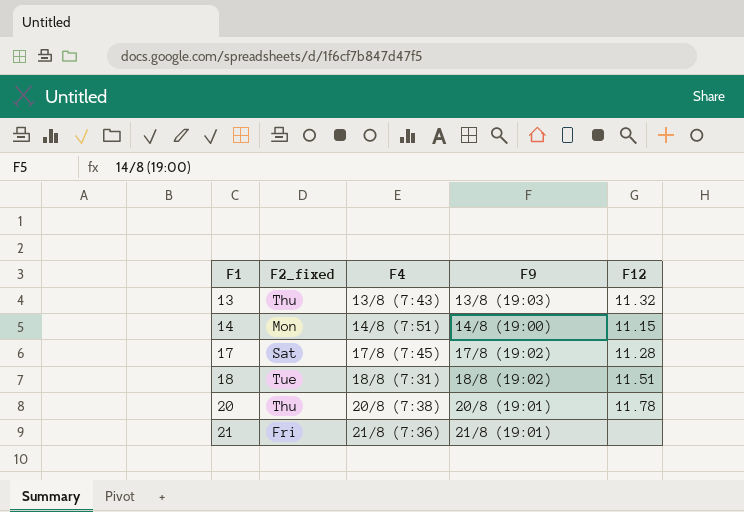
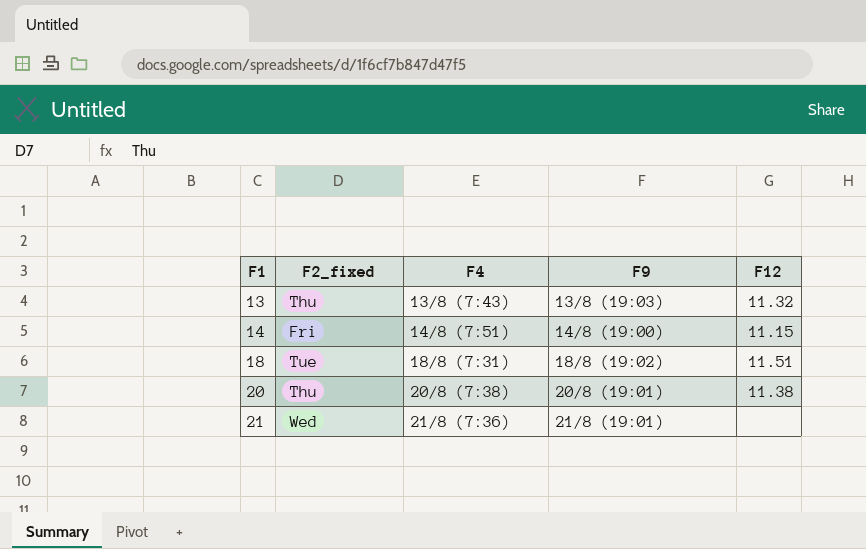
row 17: Sat | 17/8 (7:45) | 17/8 (19:02) | 11.28 -> none
14 | F2_fixed: Mon -> Fri
20 | F12: 11.78 -> 11.38
21 | F2_fixed: Fri -> Wed

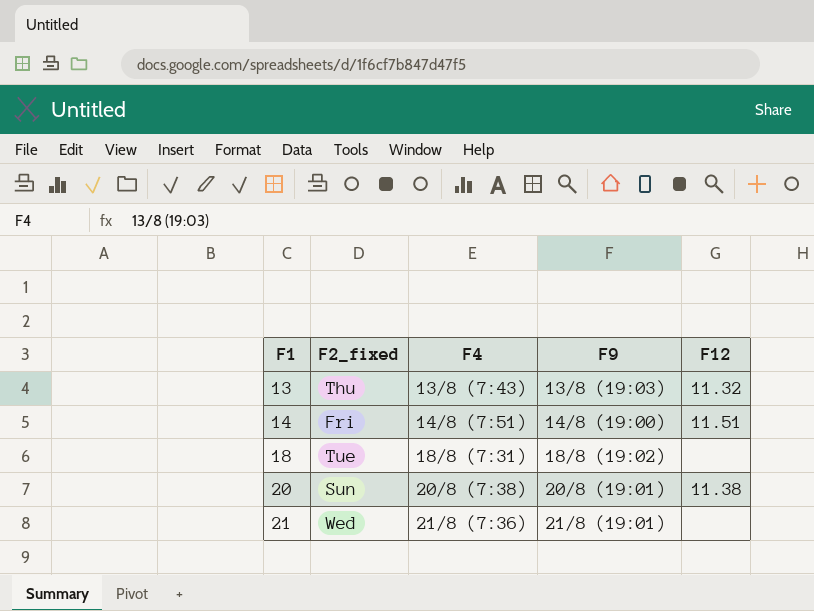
14 | F12: 11.15 -> 11.51
18 | F12: 11.51 -> none
20 | F2_fixed: Thu -> Sun

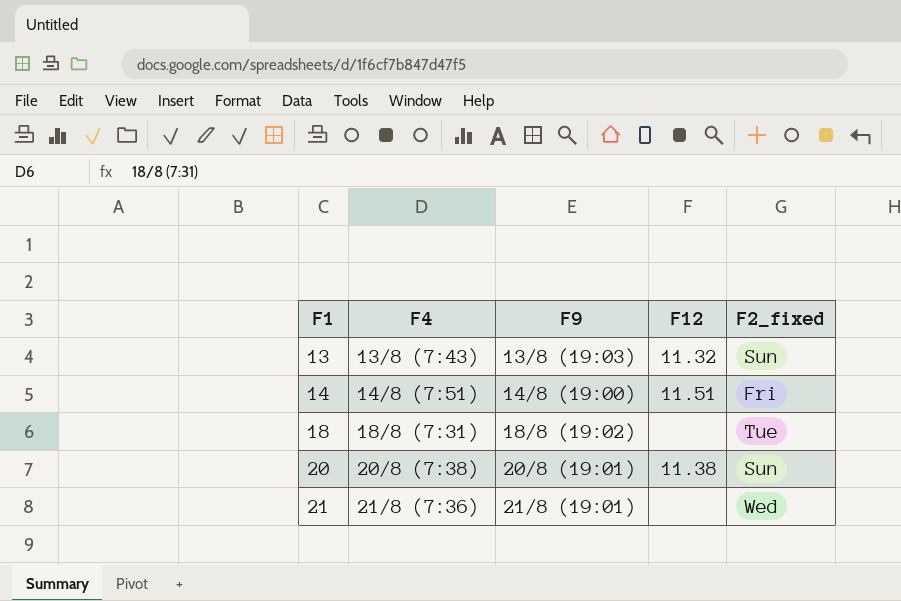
column F2_fixed | position: 2 -> 5
13 | F2_fixed: Thu -> Sun

